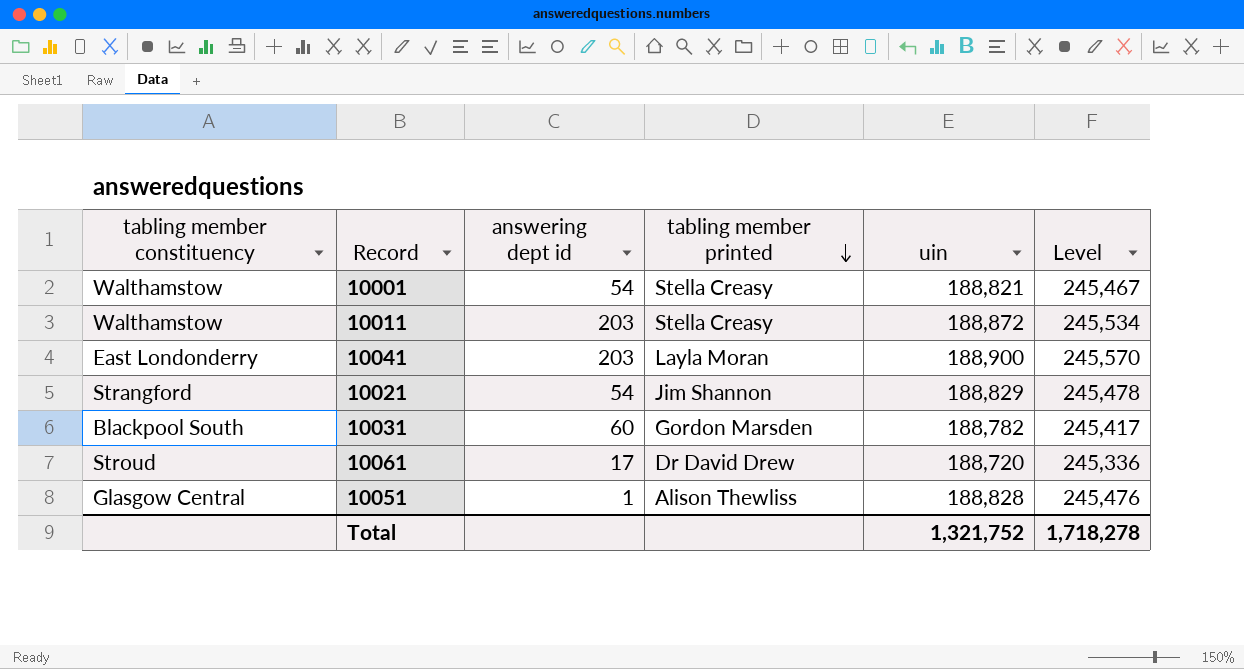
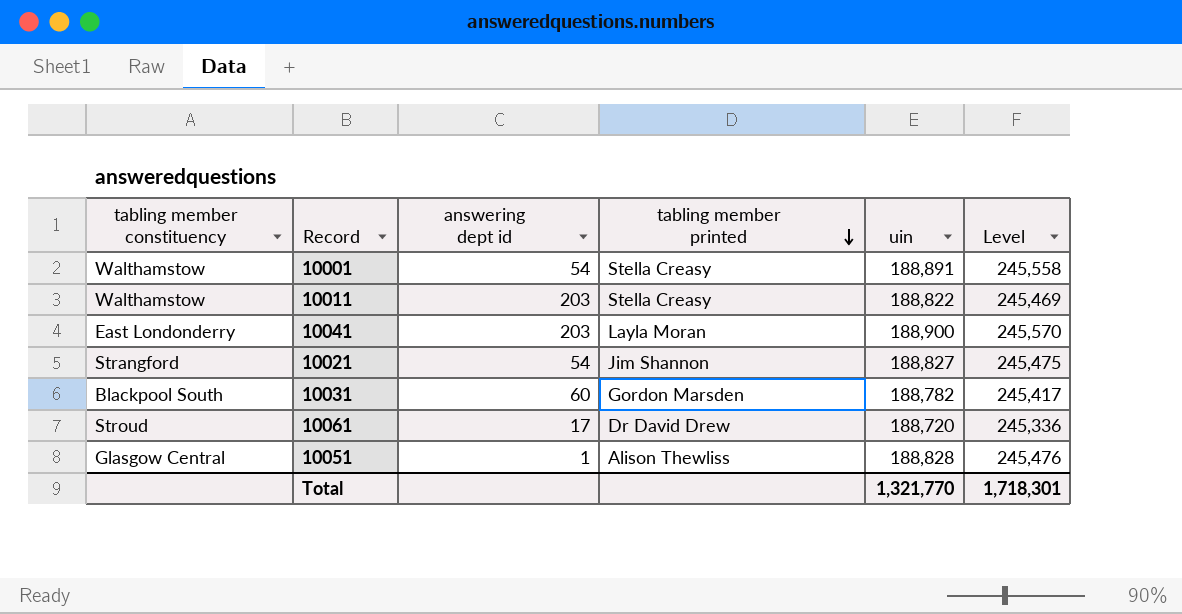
10001 | uin: 188,821 -> 188,891
10001 | Level: 245,467 -> 245,558
10011 | uin: 188,872 -> 188,822
10011 | Level: 245,534 -> 245,469
10021 | uin: 188,829 -> 188,827
10021 | Level: 245,478 -> 245,475
Total | uin: 1,321,752 -> 1,321,770
Total | Level: 1,718,278 -> 1,718,301

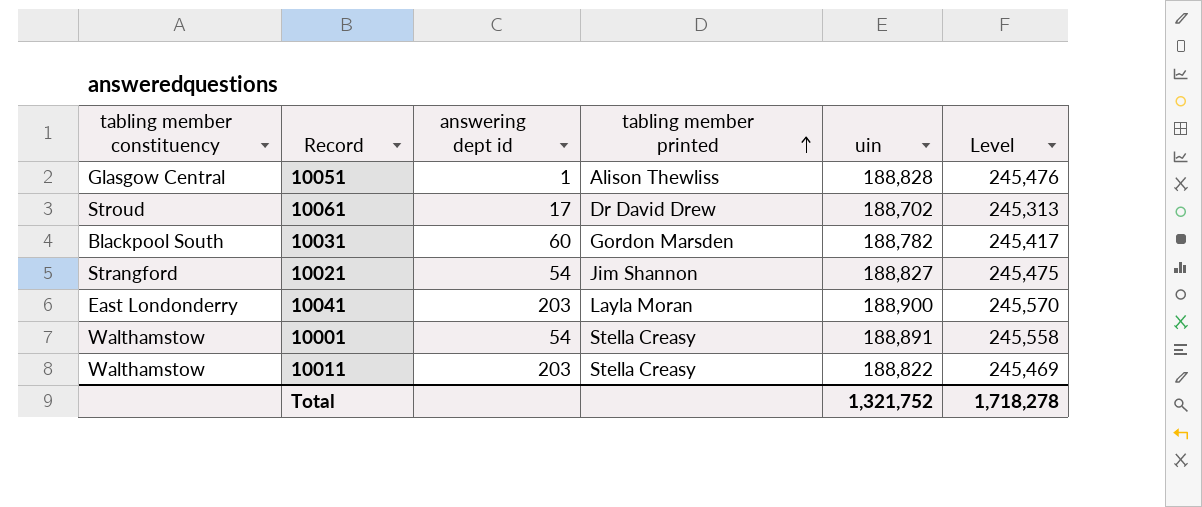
row order: tabling member printed descending -> tabling member printed ascending
10061 | uin: 188,720 -> 188,702
10061 | Level: 245,336 -> 245,313
Total | uin: 1,321,770 -> 1,321,752
Total | Level: 1,718,301 -> 1,718,278

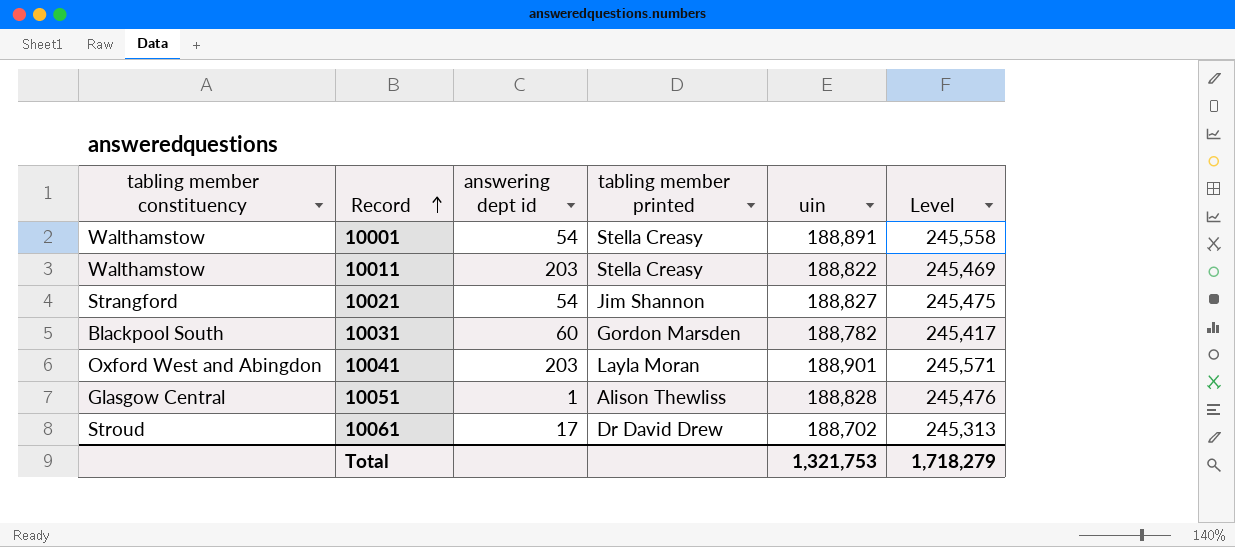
row order: tabling member printed ascending -> Record ascending
10041 | tabling member constituency: East Londonderry -> Oxford West and Abingdon
10041 | uin: 188,900 -> 188,901
10041 | Level: 245,570 -> 245,571
Total | uin: 1,321,752 -> 1,321,753
Total | Level: 1,718,278 -> 1,718,279

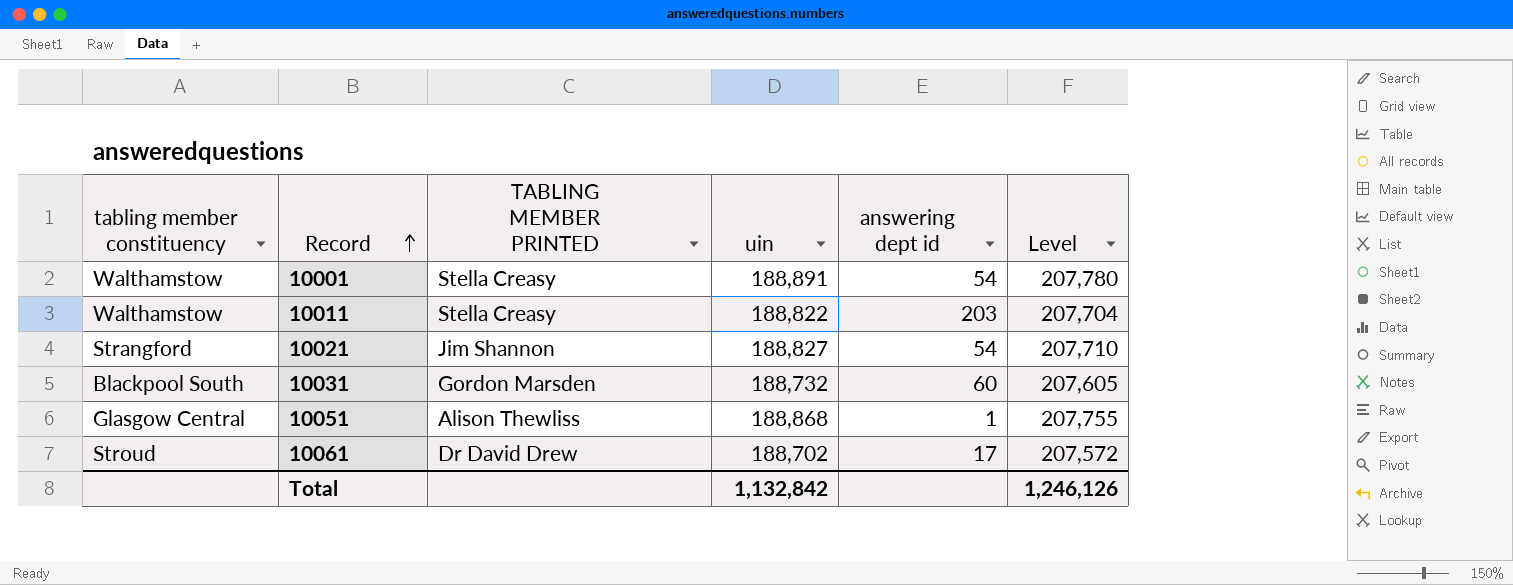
column name: tabling member printed -> TABLING MEMBER PRINTED
column answering dept id | position: 3 -> 5
column Level | formula: [uin] * 1.3 -> [uin] * 1.1
row 10041: Oxford West and Abingdon | 203 | Layla Moran | 188,901 | 245,571 -> none
10031 | uin: 188,782 -> 188,732
10051 | uin: 188,828 -> 188,868
Total | uin: 1,321,753 -> 1,132,842
Total | Level: 1,718,279 -> 1,246,126

